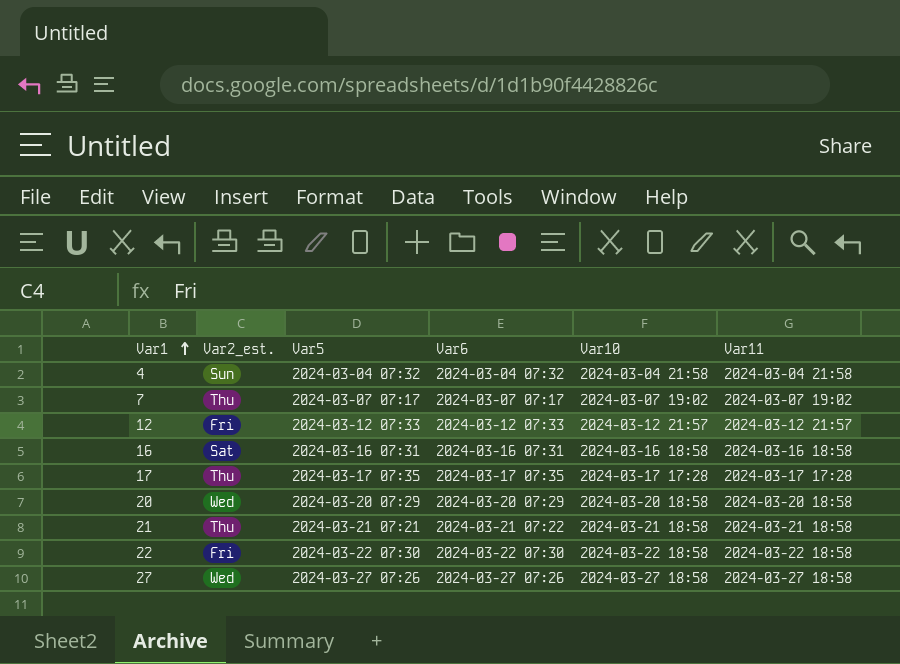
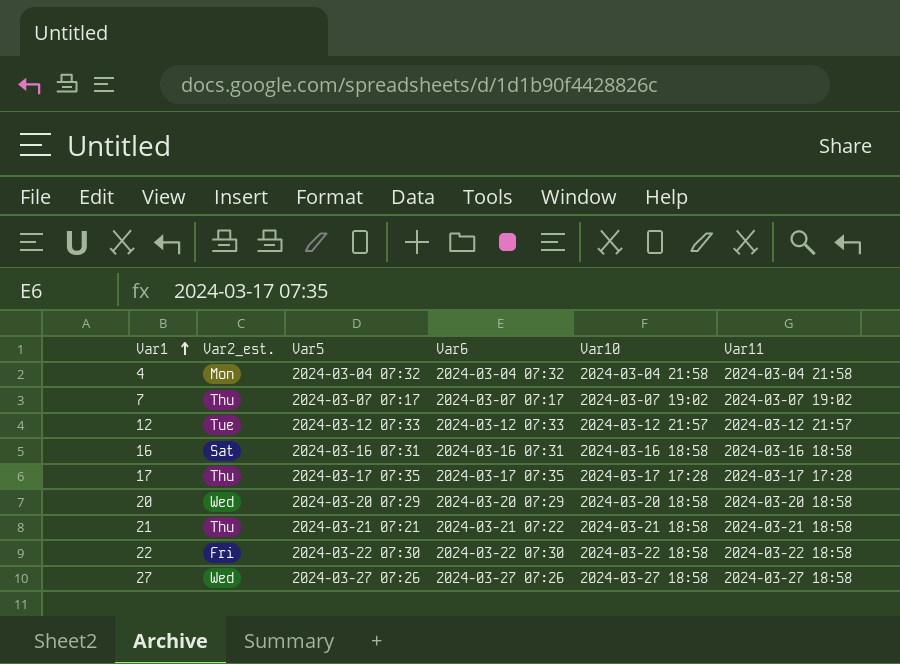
4 | Var2_est.: Sun -> Mon
12 | Var2_est.: Fri -> Tue

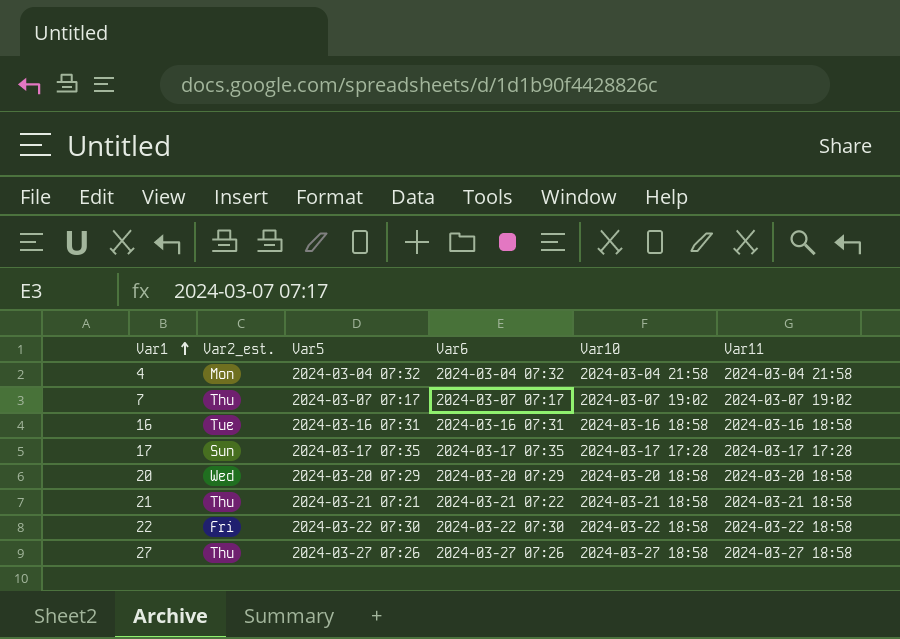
row 12: Tue | 2024-03-12 07:33 | 2024-03-12 07:33 | 2024-03-12 21:57 | 2024-03-12 21:57 -> none
16 | Var2_est.: Sat -> Tue
17 | Var2_est.: Thu -> Sun
27 | Var2_est.: Wed -> Thu

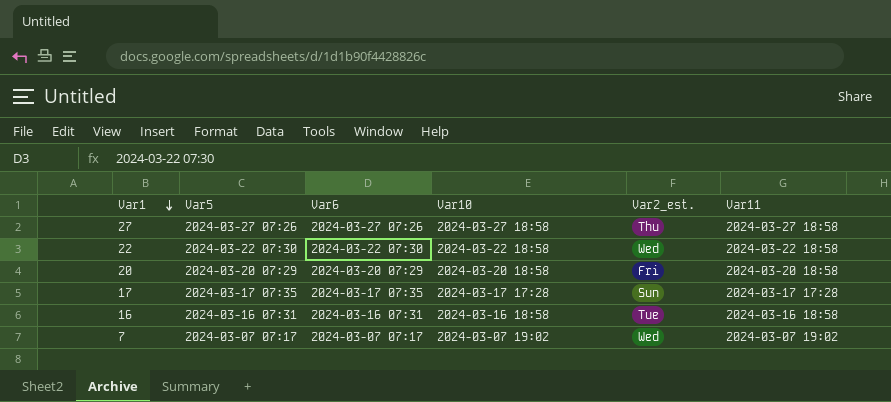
row order: Var1 ascending -> Var1 descending
column Var2_est. | position: 2 -> 5
row 4: Mon | 2024-03-04 07:32 | 2024-03-04 07:32 | 2024-03-04 21:58 | 2024-03-04 21:58 -> none
row 21: Thu | 2024-03-21 07:21 | 2024-03-21 07:22 | 2024-03-21 18:58 | 2024-03-21 18:58 -> none
22 | Var2_est.: Fri -> Wed
20 | Var2_est.: Wed -> Fri
7 | Var2_est.: Thu -> Wed

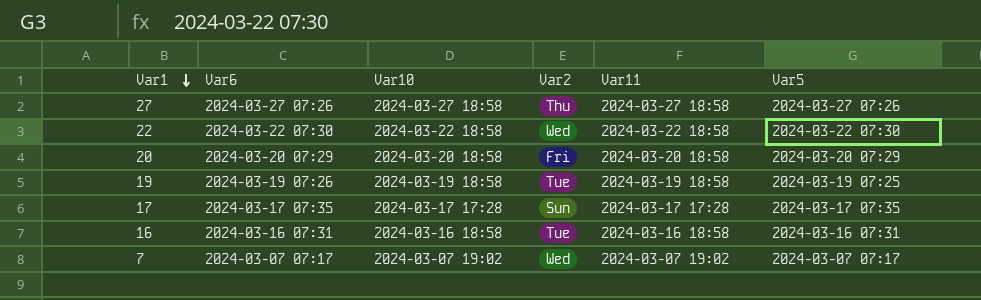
column name: Var2_est. -> Var2
column Var5 | position: 2 -> 6
row 19: none -> 2024-03-19 07:26 | 2024-03-19 18:58 | Tue | 2024-03-19 18:58 | 2024-03-19 07:25

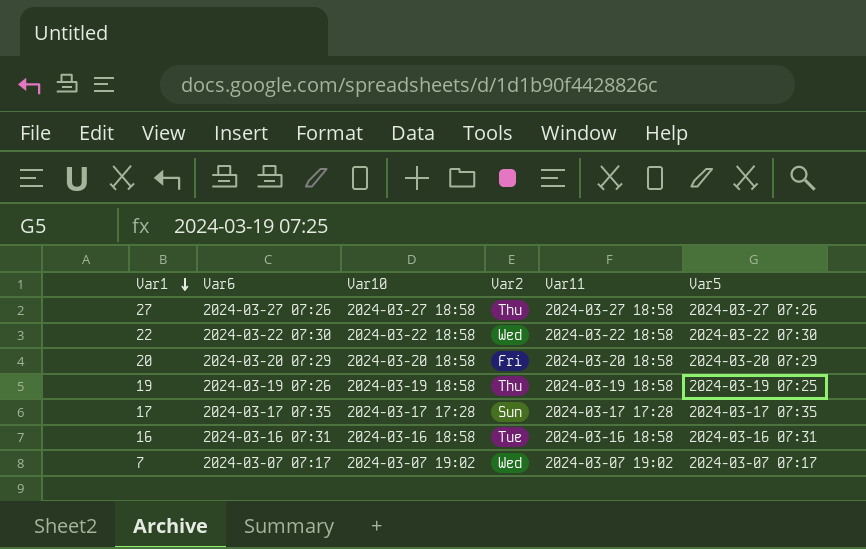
19 | Var2: Tue -> Thu

